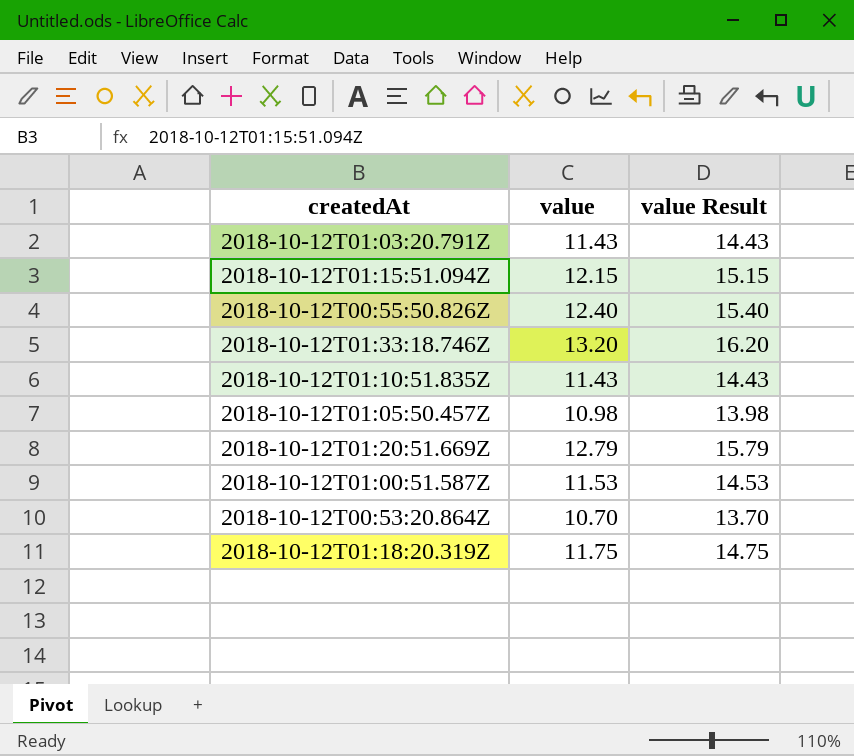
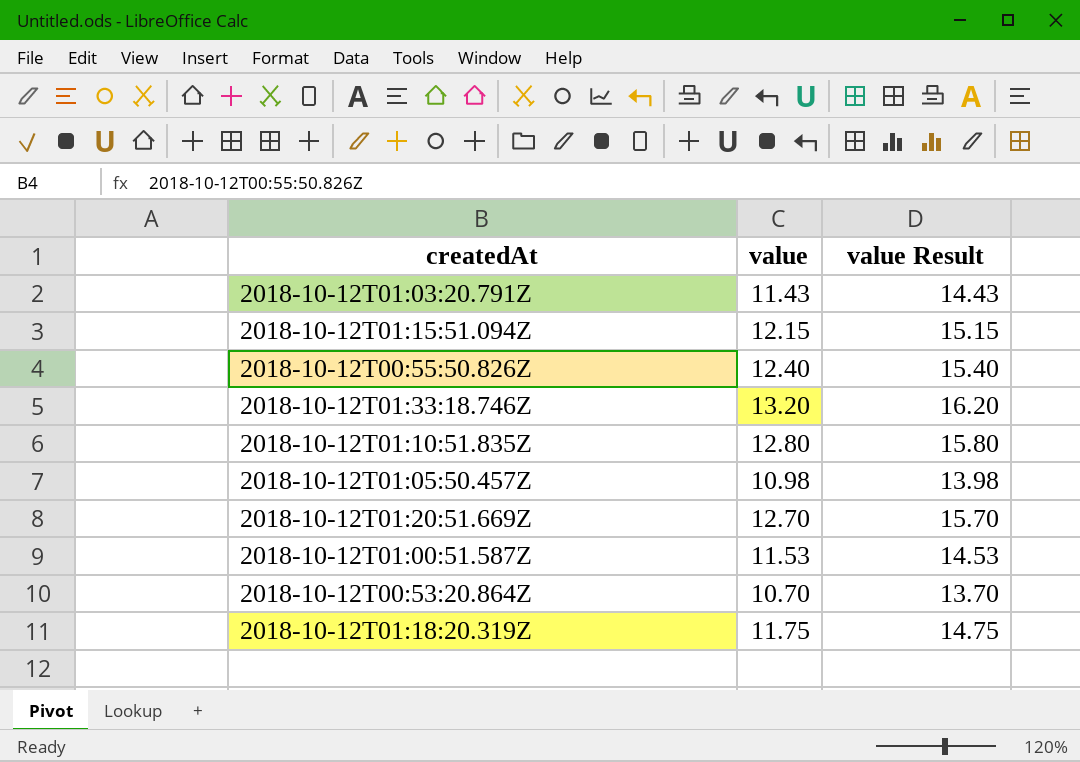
2018-10-12T01:10:51.835Z | value: 11.43 -> 12.80
2018-10-12T01:10:51.835Z | value Result: 14.43 -> 15.80
2018-10-12T01:20:51.669Z | value: 12.79 -> 12.70
2018-10-12T01:20:51.669Z | value Result: 15.79 -> 15.70

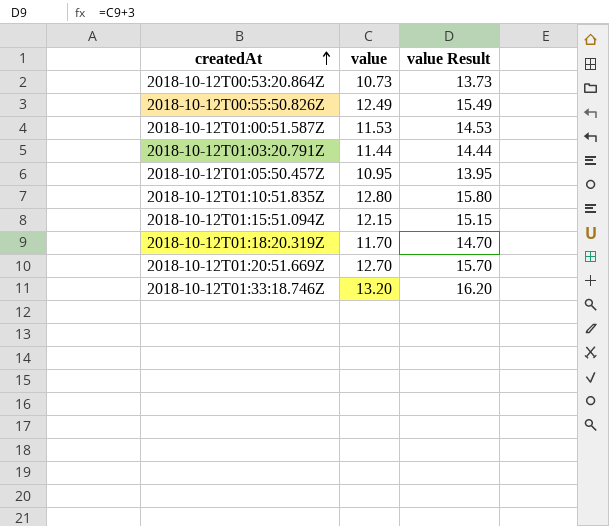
row order: none -> createdAt ascending
2018-10-12T00:53:20.864Z | value: 10.70 -> 10.73
2018-10-12T00:53:20.864Z | value Result: 13.70 -> 13.73
2018-10-12T00:55:50.826Z | value: 12.40 -> 12.49
2018-10-12T00:55:50.826Z | value Result: 15.40 -> 15.49
2018-10-12T01:03:20.791Z | value: 11.43 -> 11.44
2018-10-12T01:03:20.791Z | value Result: 14.43 -> 14.44
2018-10-12T01:05:50.457Z | value: 10.98 -> 10.95
2018-10-12T01:05:50.457Z | value Result: 13.98 -> 13.95
2018-10-12T01:18:20.319Z | value: 11.75 -> 11.70
2018-10-12T01:18:20.319Z | value Result: 14.75 -> 14.70

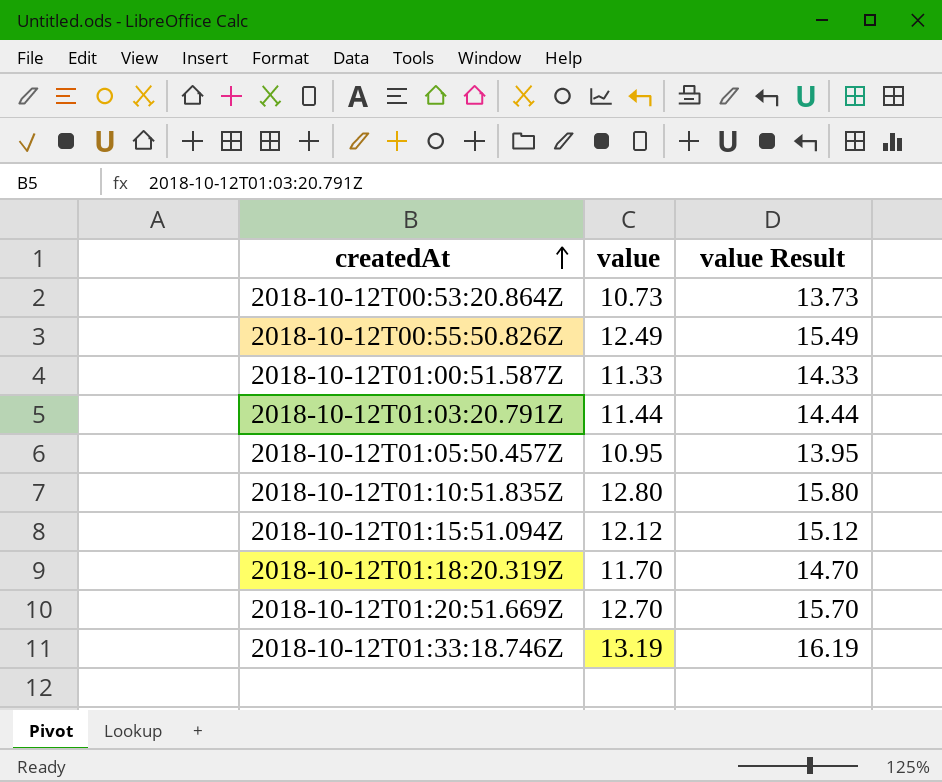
2018-10-12T01:00:51.587Z | value: 11.53 -> 11.33
2018-10-12T01:00:51.587Z | value Result: 14.53 -> 14.33
2018-10-12T01:15:51.094Z | value: 12.15 -> 12.12
2018-10-12T01:15:51.094Z | value Result: 15.15 -> 15.12
2018-10-12T01:33:18.746Z | value: 13.20 -> 13.19
2018-10-12T01:33:18.746Z | value Result: 16.20 -> 16.19

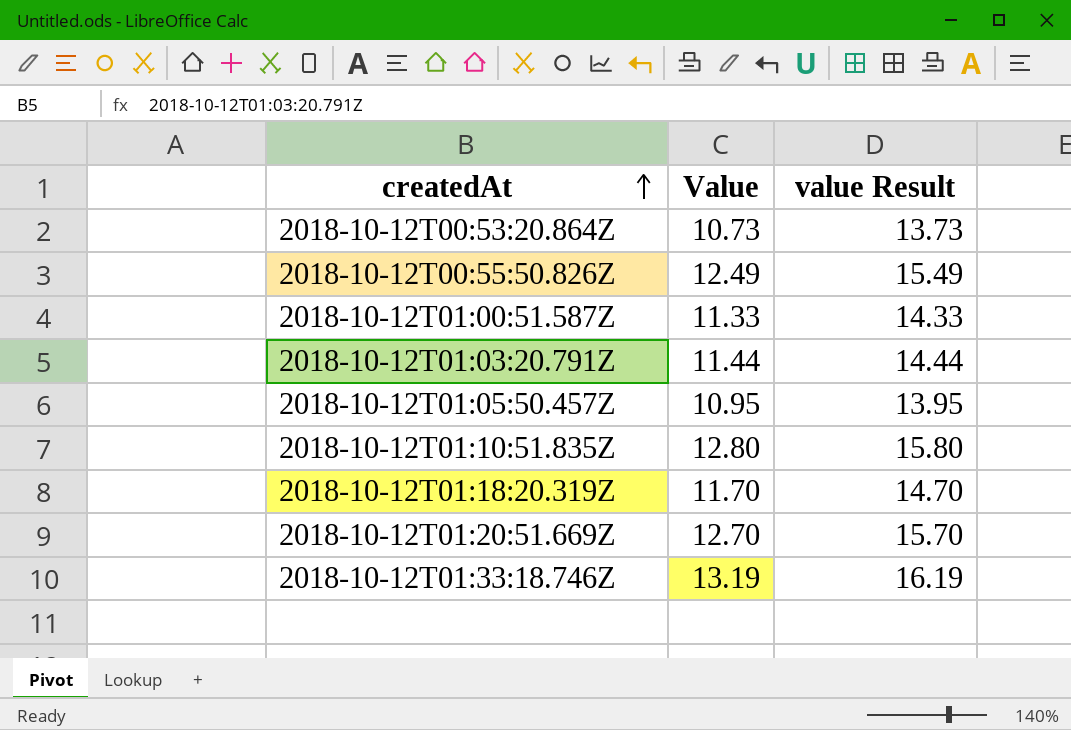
column name: value -> Value
row 2018-10-12T01:15:51.094Z: 12.12 | 15.12 -> none

